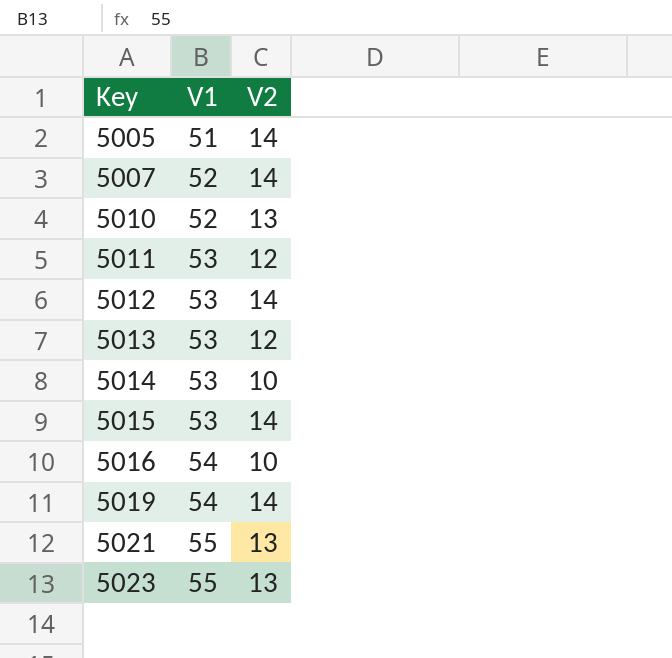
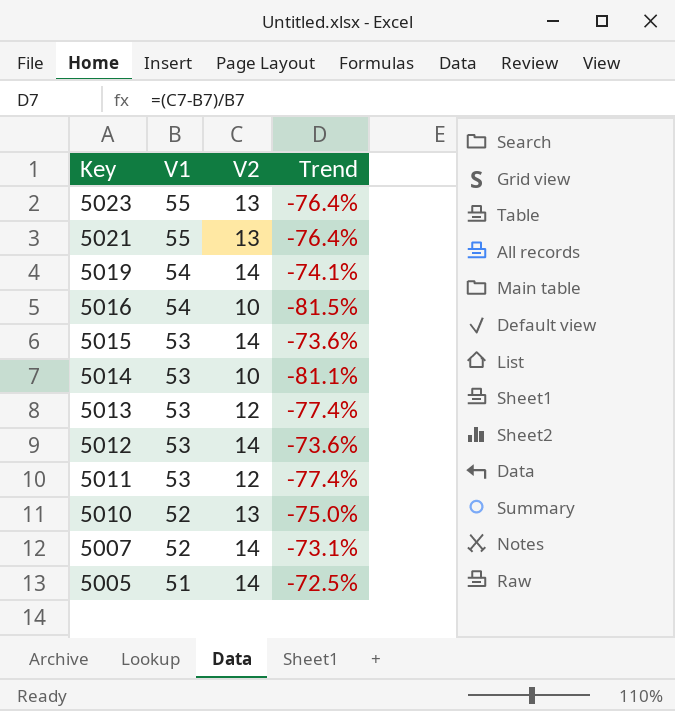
row order: Key ascending -> Key descending
column Trend | formula: none -> ([V2] - [V1]) / [V1]

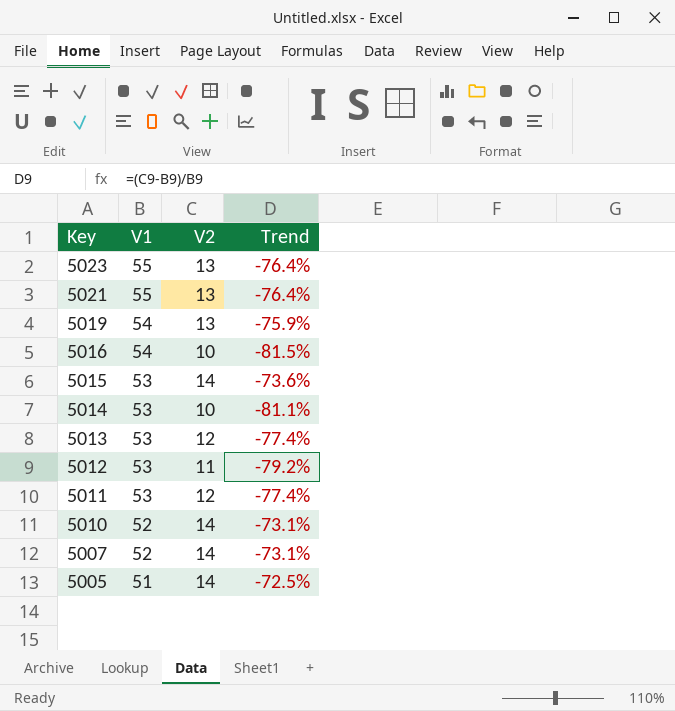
5019 | V2: 14 -> 13
5019 | Trend: -74.1% -> -75.9%
5012 | V2: 14 -> 11
5012 | Trend: -73.6% -> -79.2%
5010 | V2: 13 -> 14
5010 | Trend: -75.0% -> -73.1%

